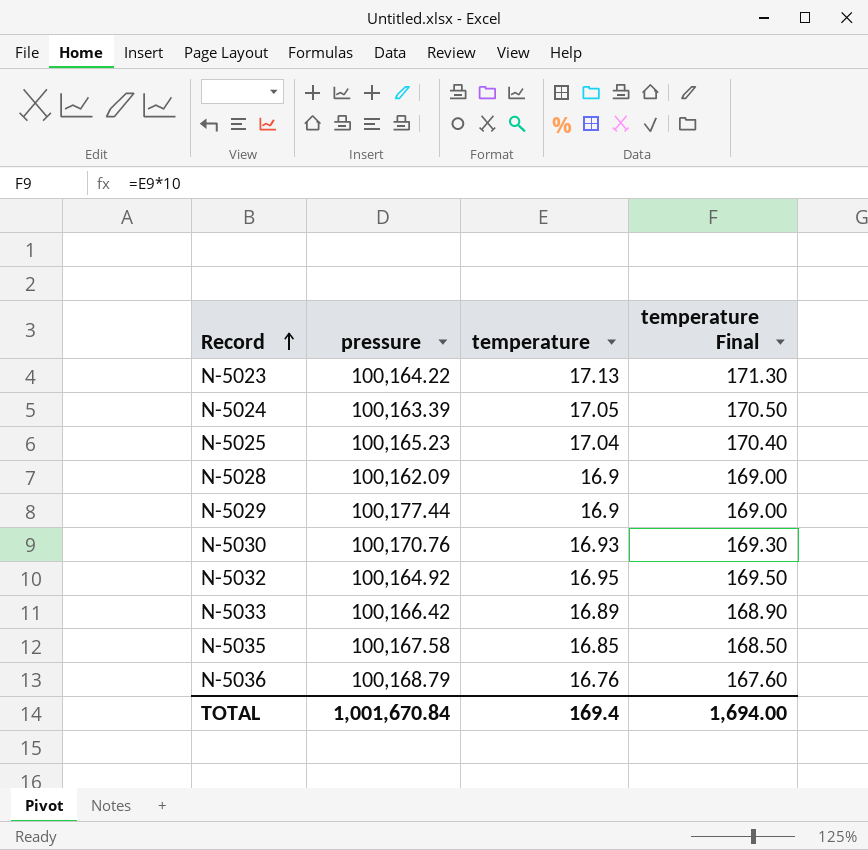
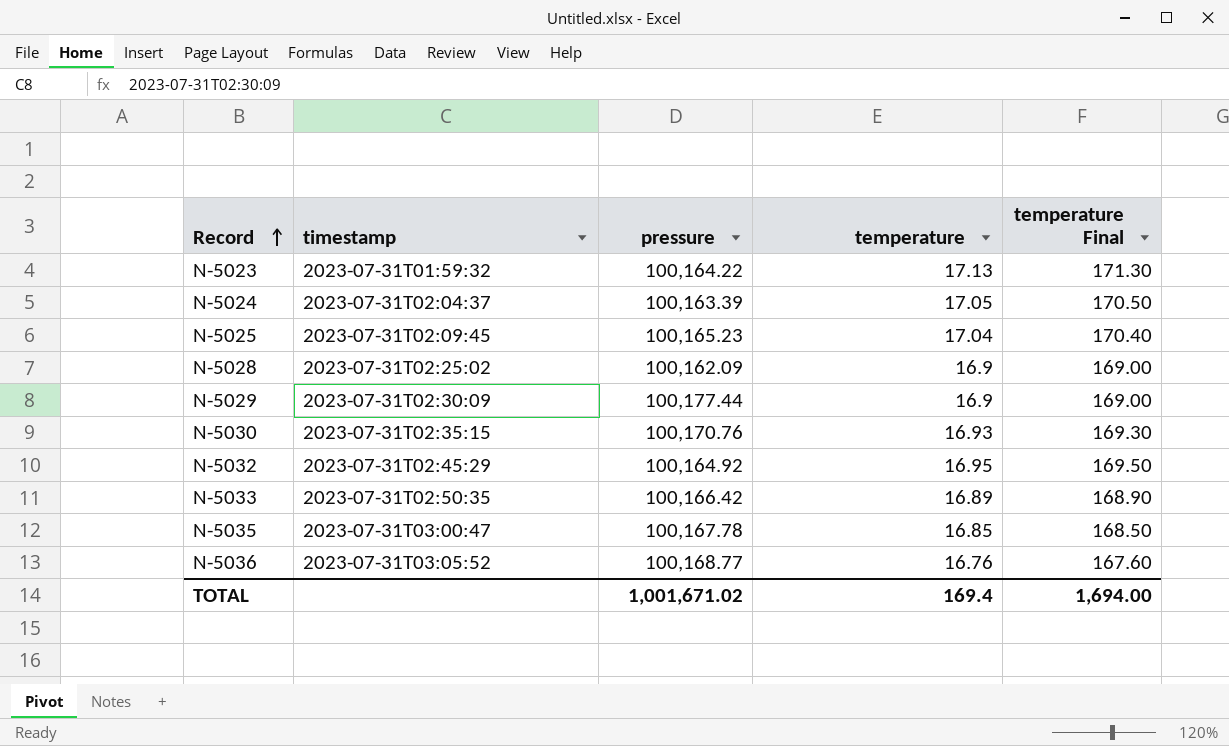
column timestamp | position: none -> 2
N-5035 | pressure: 100,167.58 -> 100,167.78
N-5036 | pressure: 100,168.79 -> 100,168.77
TOTAL | pressure: 1,001,670.84 -> 1,001,671.02

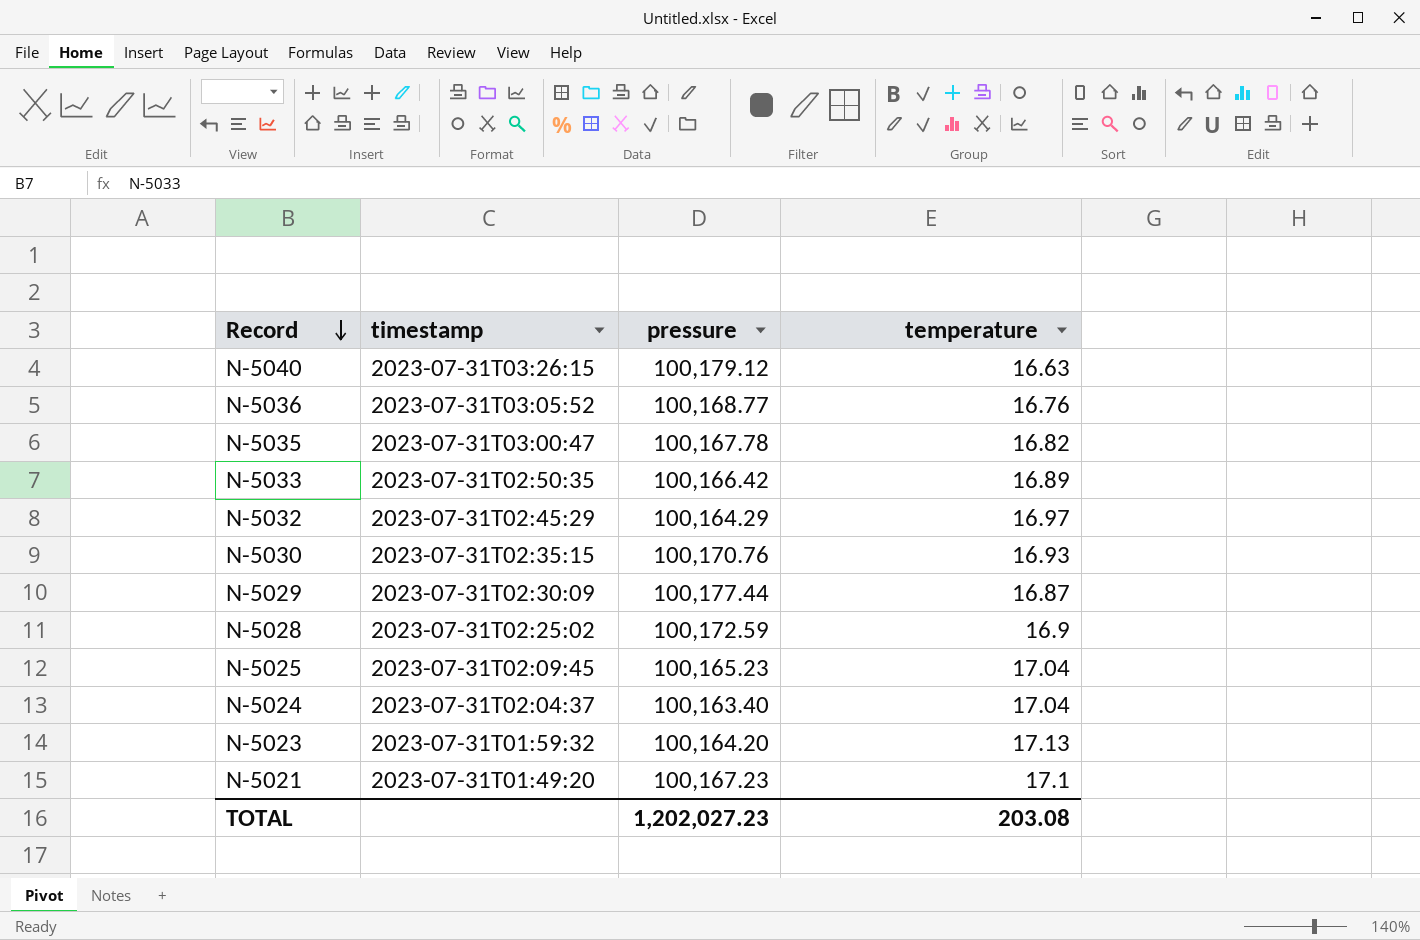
row order: Record ascending -> Record descending
column temperature Final | formula: [temperature] * 10 -> none
row N-5040: none -> 2023-07-31T03:26:15 | 100,179.12 | 16.63
N-5035 | temperature: 16.85 -> 16.82
N-5032 | pressure: 100,164.92 -> 100,164.29
N-5032 | temperature: 16.95 -> 16.97
N-5029 | temperature: 16.9 -> 16.87
N-5028 | pressure: 100,162.09 -> 100,172.59
N-5024 | pressure: 100,163.39 -> 100,163.40
N-5024 | temperature: 17.05 -> 17.04
N-5023 | pressure: 100,164.22 -> 100,164.20
row N-5021: none -> 2023-07-31T01:49:20 | 100,167.23 | 17.1
TOTAL | pressure: 1,001,671.02 -> 1,202,027.23
TOTAL | temperature: 169.4 -> 203.08

